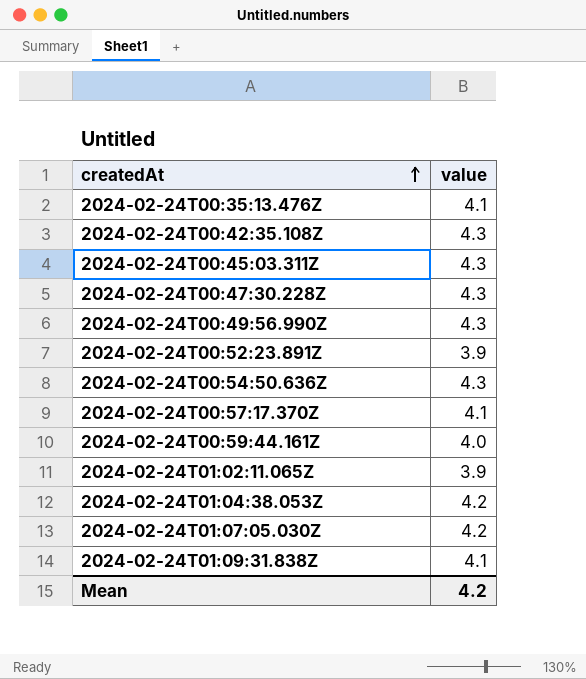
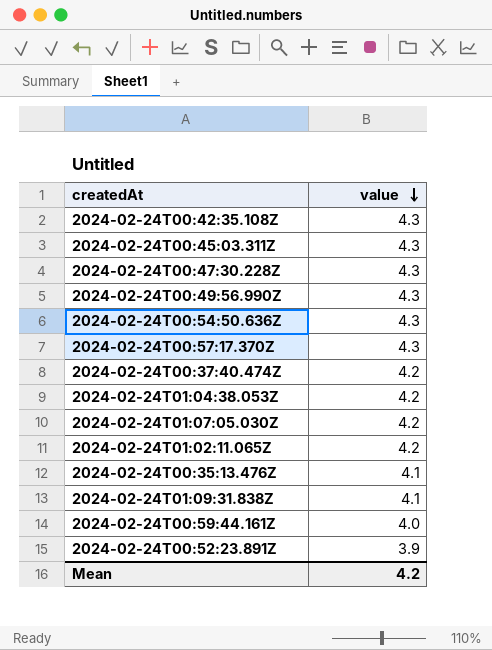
row order: createdAt ascending -> value descending
2024-02-24T00:57:17.370Z | value: 4.1 -> 4.3
row 2024-02-24T00:37:40.474Z: none -> 4.2
2024-02-24T01:02:11.065Z | value: 3.9 -> 4.2

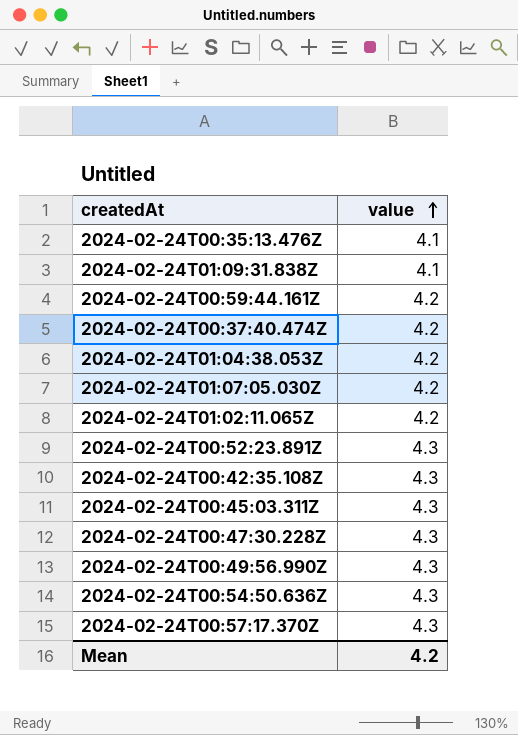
row order: value descending -> value ascending
2024-02-24T00:59:44.161Z | value: 4.0 -> 4.2
2024-02-24T00:52:23.891Z | value: 3.9 -> 4.3

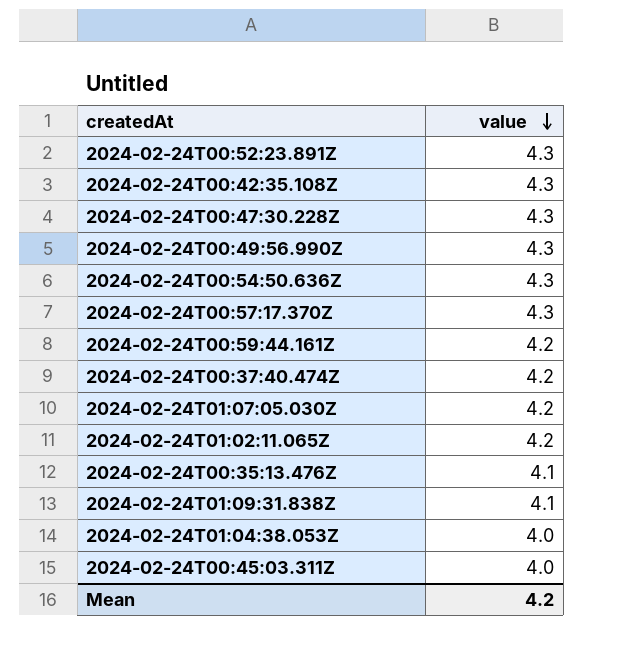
row order: value ascending -> value descending
2024-02-24T01:04:38.053Z | value: 4.2 -> 4.0
2024-02-24T00:45:03.311Z | value: 4.3 -> 4.0

